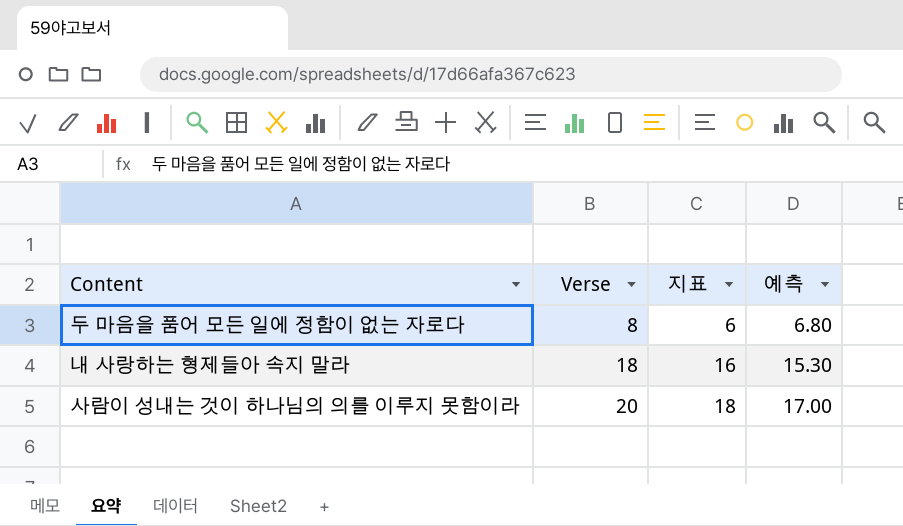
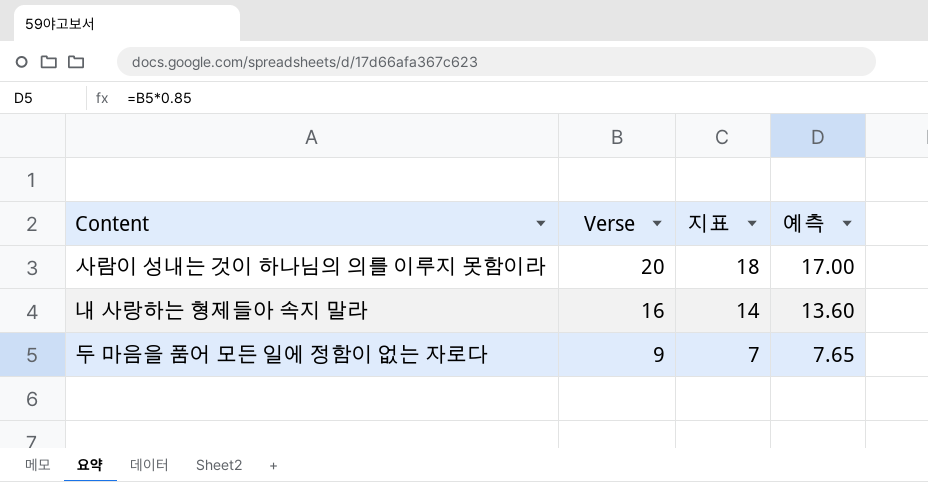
row order: Verse ascending -> Verse descending
내 사랑하는 형제들아 속지 말라 | Verse: 18 -> 16
내 사랑하는 형제들아 속지 말라 | 지표: 16 -> 14
내 사랑하는 형제들아 속지 말라 | 예측: 15.30 -> 13.60
두 마음을 품어 모든 일에 정함이 없는 자로다 | Verse: 8 -> 9
두 마음을 품어 모든 일에 정함이 없는 자로다 | 지표: 6 -> 7
두 마음을 품어 모든 일에 정함이 없는 자로다 | 예측: 6.80 -> 7.65

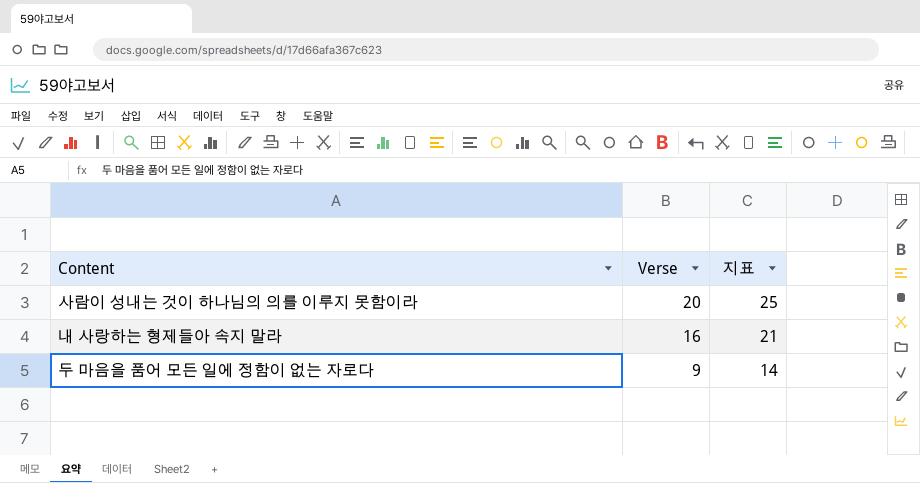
column 예측 | formula: [Verse] * 0.85 -> none
column 지표 | formula: [Verse] - 2 -> [Verse] + 5

